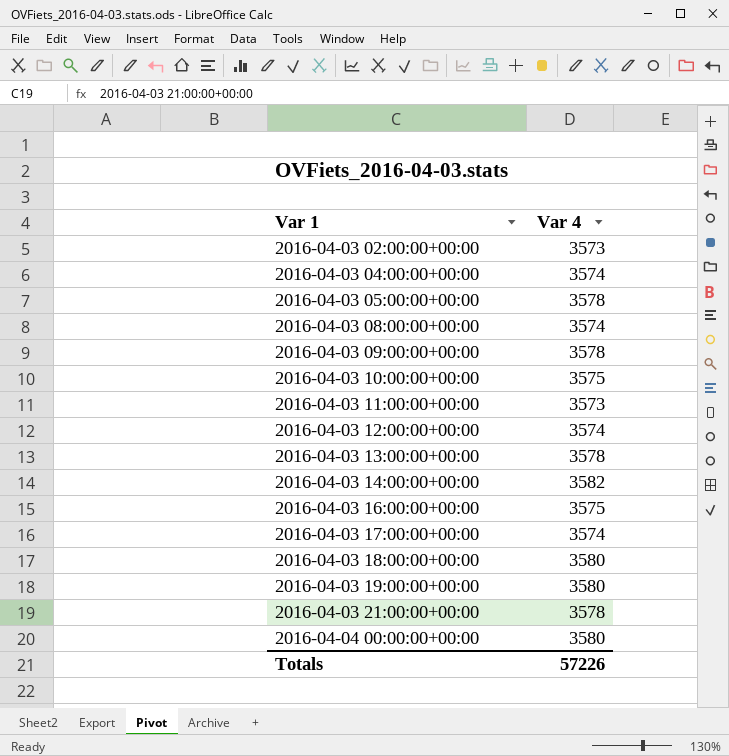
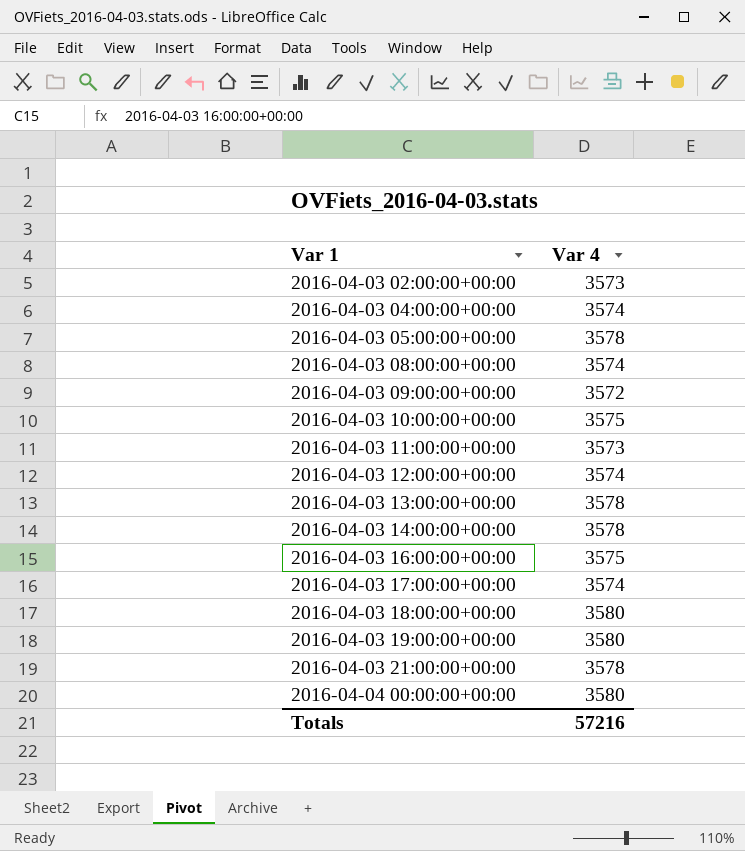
2016-04-03 09:00:00+00:00 | Var 4: 3578 -> 3572
2016-04-03 14:00:00+00:00 | Var 4: 3582 -> 3578
Totals | Var 4: 57226 -> 57216

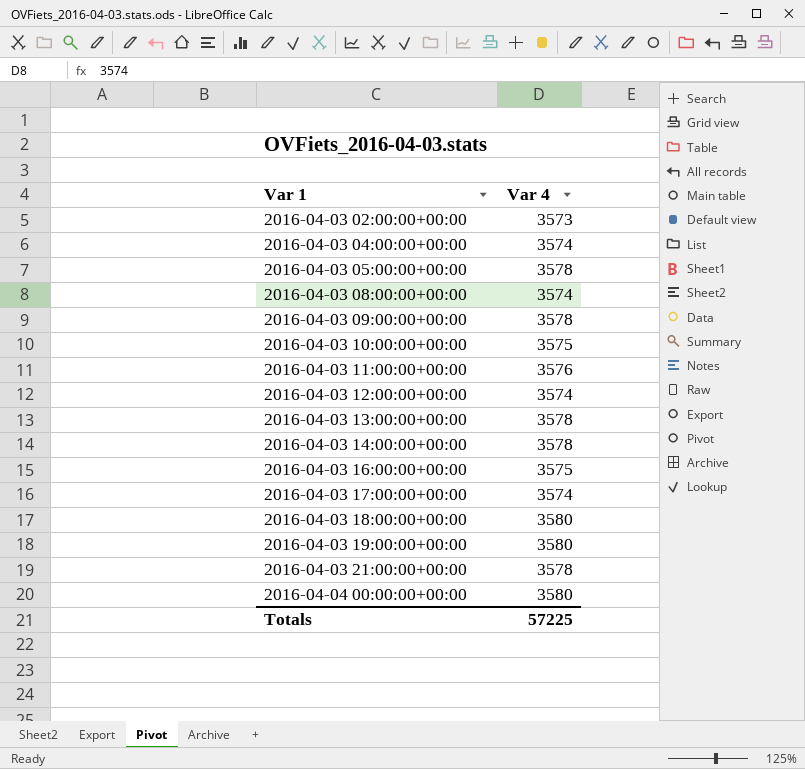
2016-04-03 09:00:00+00:00 | Var 4: 3572 -> 3578
2016-04-03 11:00:00+00:00 | Var 4: 3573 -> 3576
Totals | Var 4: 57216 -> 57225

